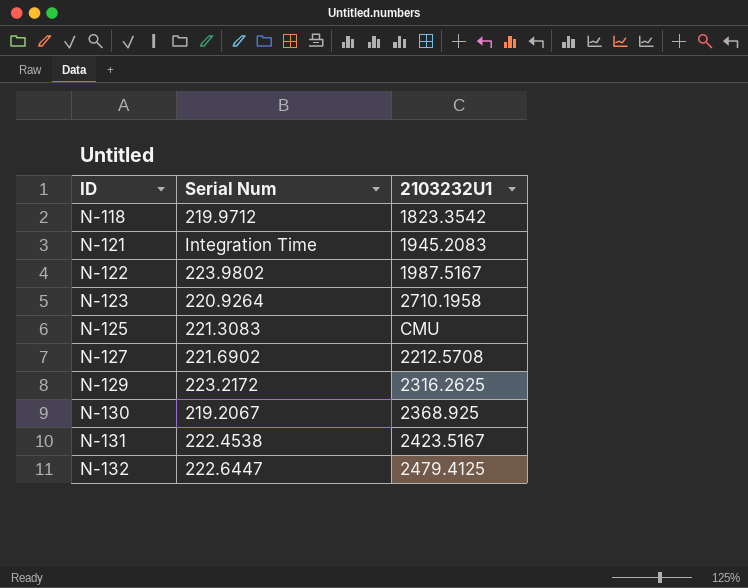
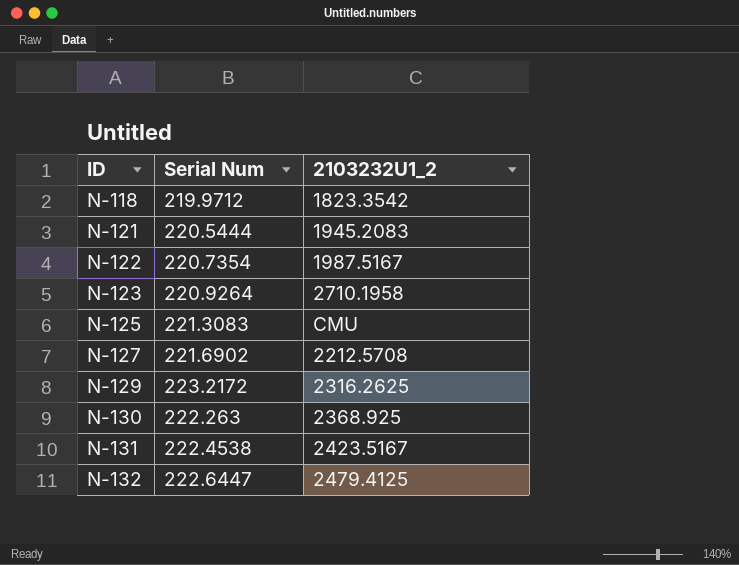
column name: 2103232U1 -> 2103232U1_2
N-121 | Serial Num: Integration Time -> 220.5444
N-122 | Serial Num: 223.9802 -> 220.7354
N-130 | Serial Num: 219.2067 -> 222.263

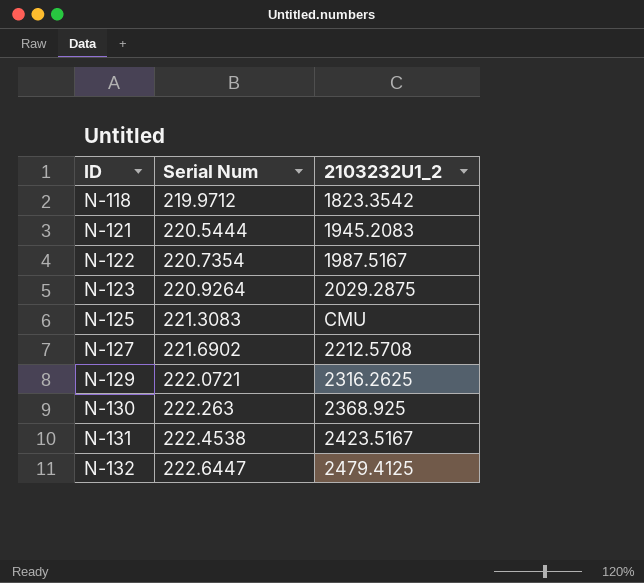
N-123 | 2103232U1_2: 2710.1958 -> 2029.2875
N-129 | Serial Num: 223.2172 -> 222.0721

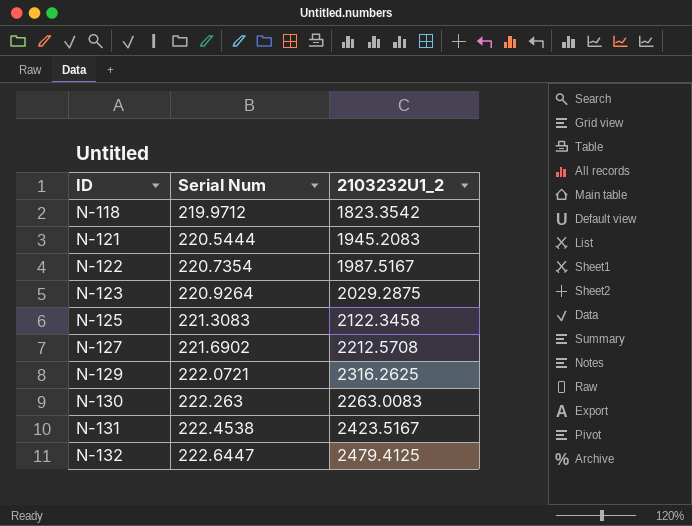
N-125 | 2103232U1_2: CMU -> 2122.3458
N-130 | 2103232U1_2: 2368.925 -> 2263.0083

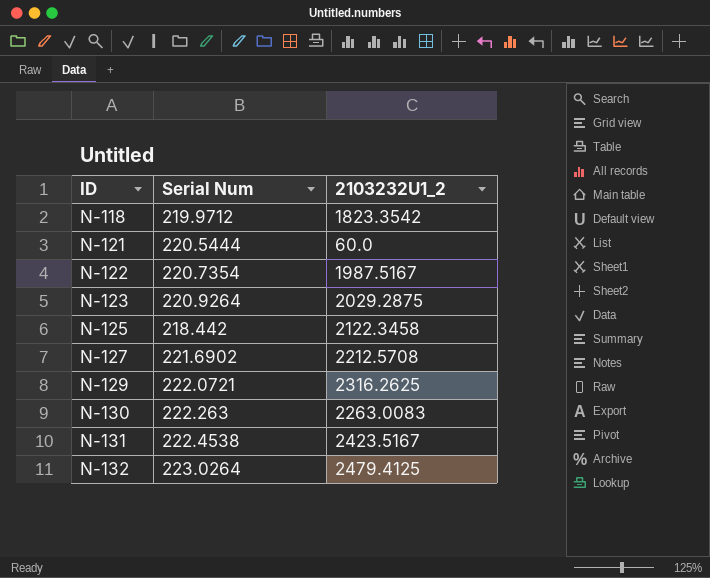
N-121 | 2103232U1_2: 1945.2083 -> 60.0
N-125 | Serial Num: 221.3083 -> 218.442
N-132 | Serial Num: 222.6447 -> 223.0264

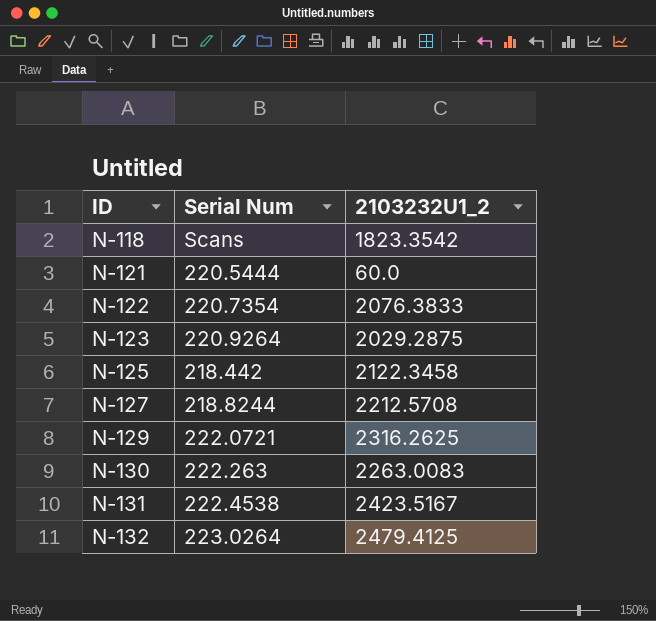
N-118 | Serial Num: 219.9712 -> Scans
N-122 | 2103232U1_2: 1987.5167 -> 2076.3833
N-127 | Serial Num: 221.6902 -> 218.8244

